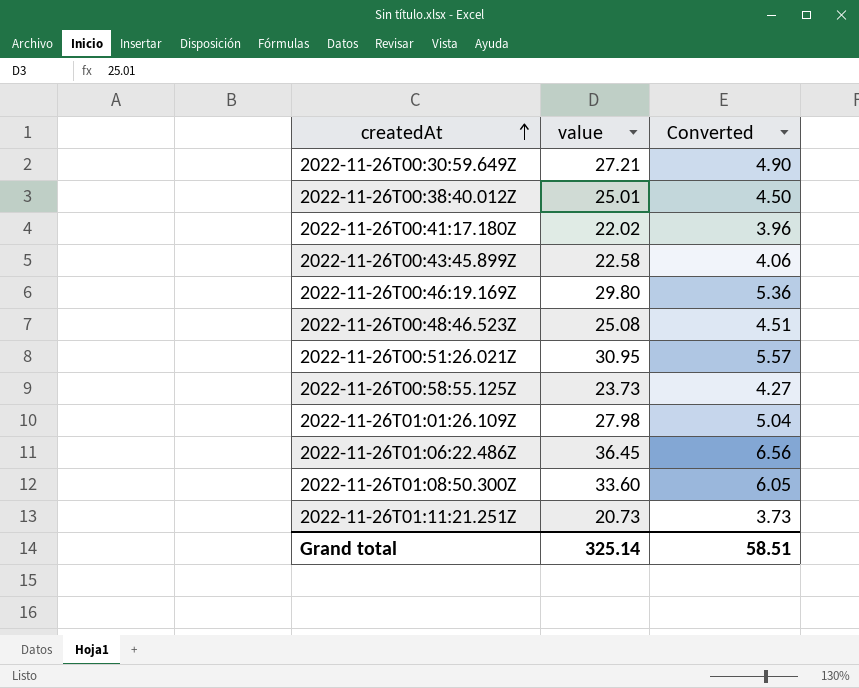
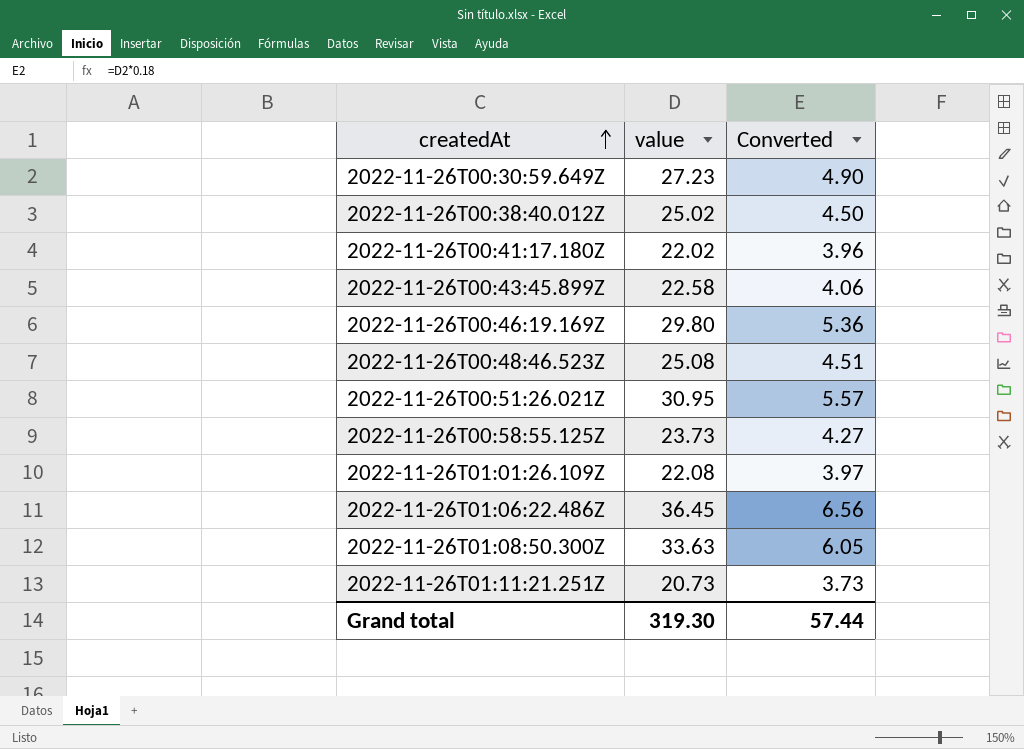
2022-11-26T00:30:59.649Z | value: 27.21 -> 27.23
2022-11-26T00:38:40.012Z | value: 25.01 -> 25.02
2022-11-26T01:01:26.109Z | value: 27.98 -> 22.08
2022-11-26T01:01:26.109Z | Converted: 5.04 -> 3.97
2022-11-26T01:08:50.300Z | value: 33.60 -> 33.63
Grand total | value: 325.14 -> 319.30
Grand total | Converted: 58.51 -> 57.44

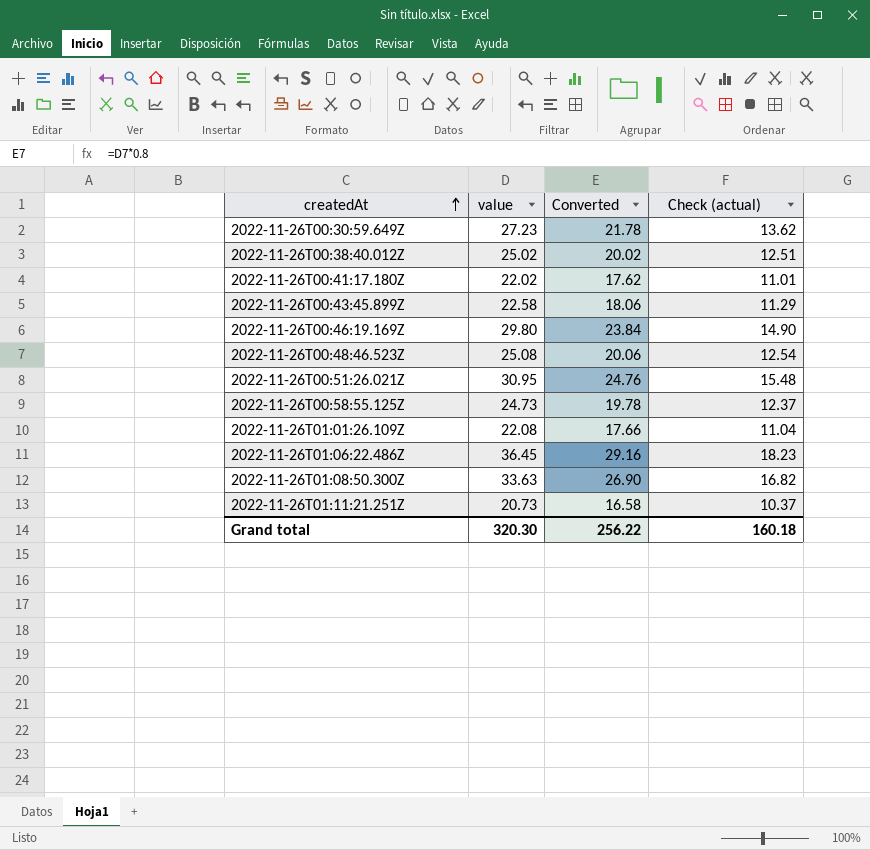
column Converted | formula: [value] * 0.18 -> [value] * 0.8
column Check (actual) | formula: none -> [value] * 0.5
2022-11-26T00:58:55.125Z | value: 23.73 -> 24.73
Grand total | value: 319.30 -> 320.30
Grand total | Converted: 57.44 -> 256.22

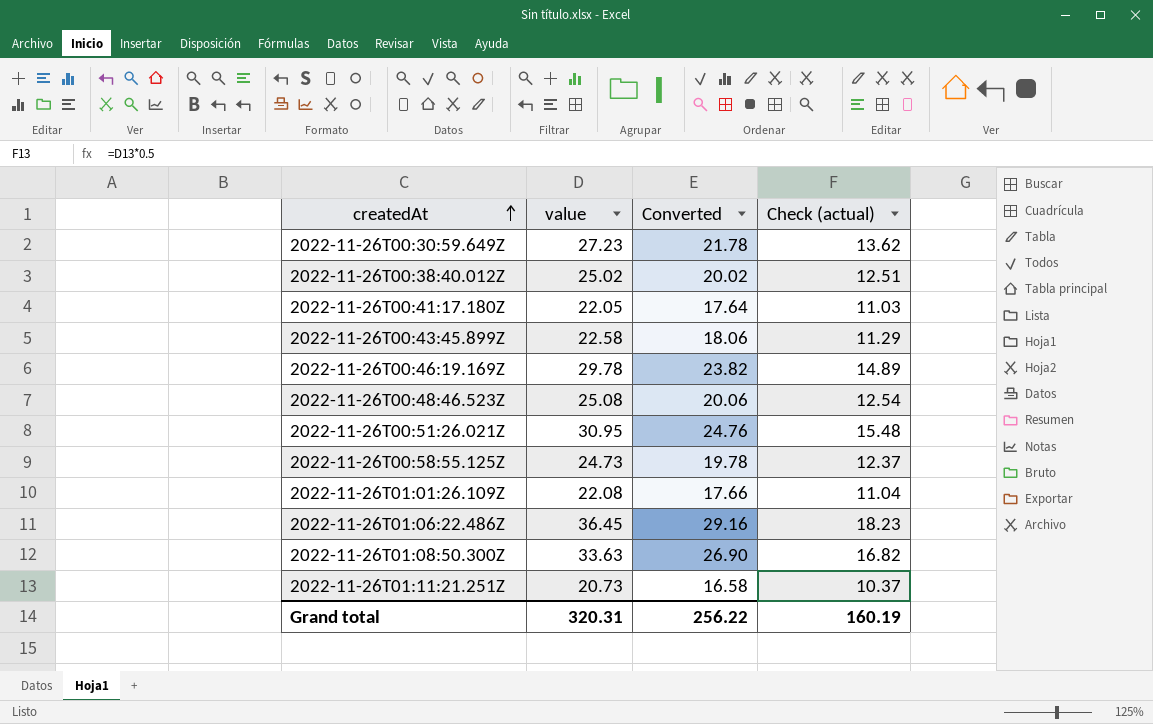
2022-11-26T00:41:17.180Z | value: 22.02 -> 22.05
2022-11-26T00:41:17.180Z | Converted: 17.62 -> 17.64
2022-11-26T00:41:17.180Z | Check (actual): 11.01 -> 11.03
2022-11-26T00:46:19.169Z | value: 29.80 -> 29.78
2022-11-26T00:46:19.169Z | Converted: 23.84 -> 23.82
2022-11-26T00:46:19.169Z | Check (actual): 14.90 -> 14.89
Grand total | value: 320.30 -> 320.31
Grand total | Check (actual): 160.18 -> 160.19

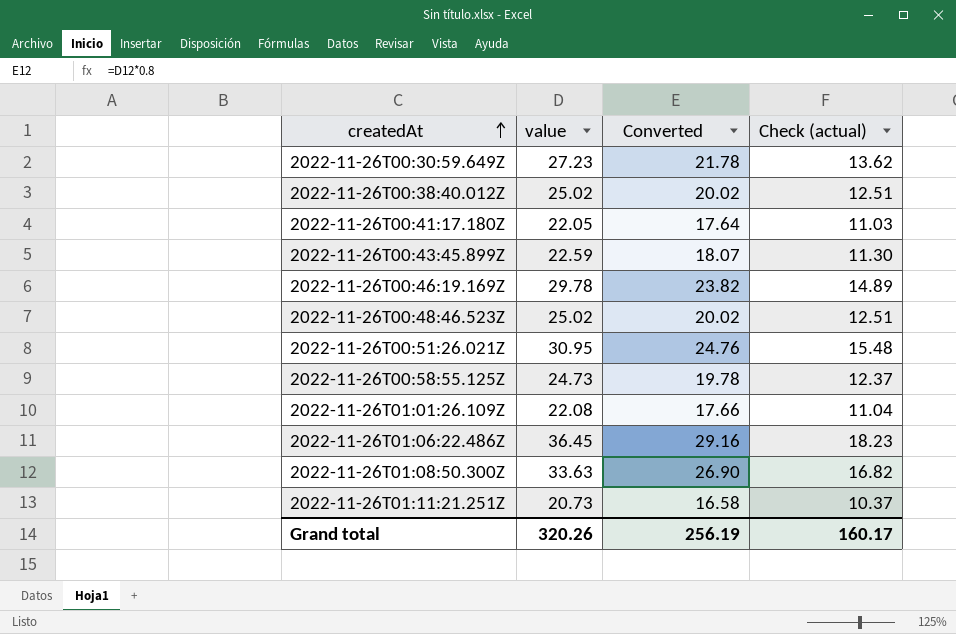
2022-11-26T00:43:45.899Z | value: 22.58 -> 22.59
2022-11-26T00:43:45.899Z | Converted: 18.06 -> 18.07
2022-11-26T00:43:45.899Z | Check (actual): 11.29 -> 11.30
2022-11-26T00:48:46.523Z | value: 25.08 -> 25.02
2022-11-26T00:48:46.523Z | Converted: 20.06 -> 20.02
2022-11-26T00:48:46.523Z | Check (actual): 12.54 -> 12.51
Grand total | value: 320.31 -> 320.26
Grand total | Converted: 256.22 -> 256.19
Grand total | Check (actual): 160.19 -> 160.17

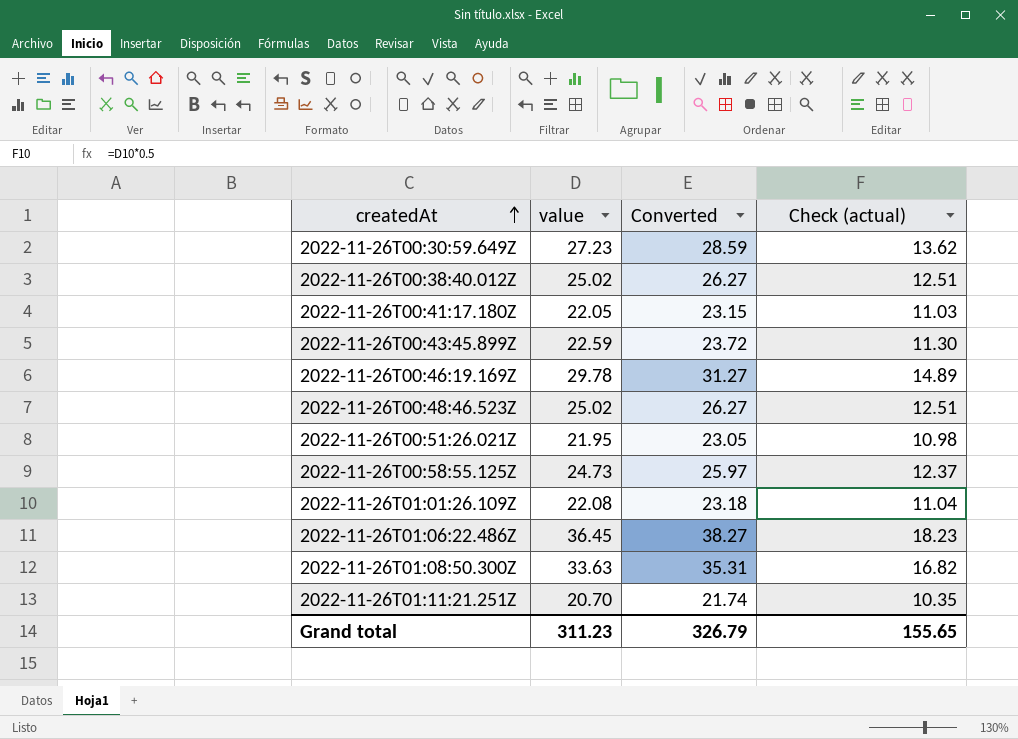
column Converted | formula: [value] * 0.8 -> [value] * 1.05
2022-11-26T00:51:26.021Z | value: 30.95 -> 21.95
2022-11-26T00:51:26.021Z | Check (actual): 15.48 -> 10.98
2022-11-26T01:11:21.251Z | value: 20.73 -> 20.70
2022-11-26T01:11:21.251Z | Check (actual): 10.37 -> 10.35
Grand total | value: 320.26 -> 311.23
Grand total | Converted: 256.19 -> 326.79
Grand total | Check (actual): 160.17 -> 155.65

